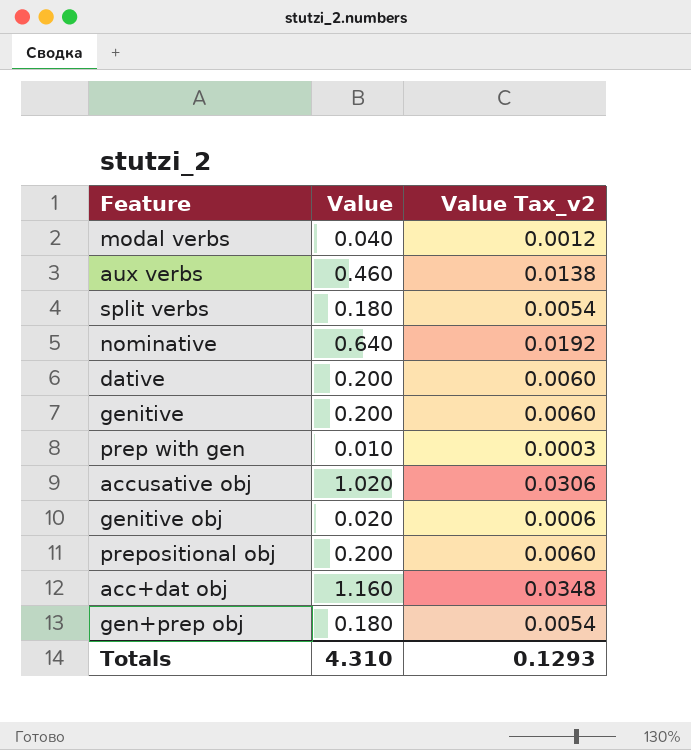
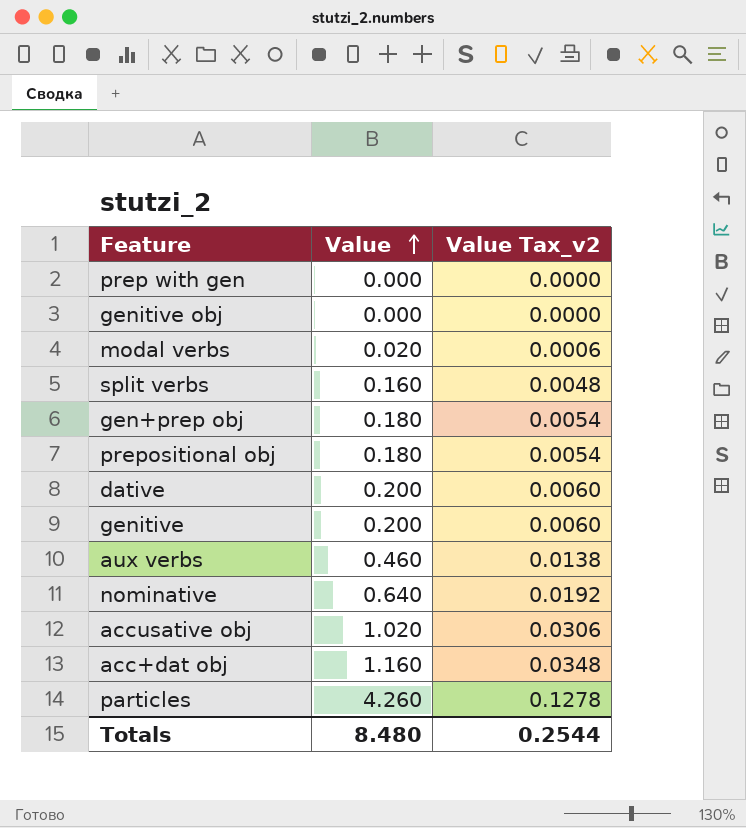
row order: none -> Value ascending
prep with gen | Value: 0.010 -> 0.000
prep with gen | Value Tax_v2: 0.0003 -> 0.0000
genitive obj | Value: 0.020 -> 0.000
genitive obj | Value Tax_v2: 0.0006 -> 0.0000
modal verbs | Value: 0.040 -> 0.020
modal verbs | Value Tax_v2: 0.0012 -> 0.0006
split verbs | Value: 0.180 -> 0.160
split verbs | Value Tax_v2: 0.0054 -> 0.0048
prepositional obj | Value: 0.200 -> 0.180
prepositional obj | Value Tax_v2: 0.0060 -> 0.0054
row particles: none -> 4.260 | 0.1278
Totals | Value: 4.310 -> 8.480
Totals | Value Tax_v2: 0.1293 -> 0.2544

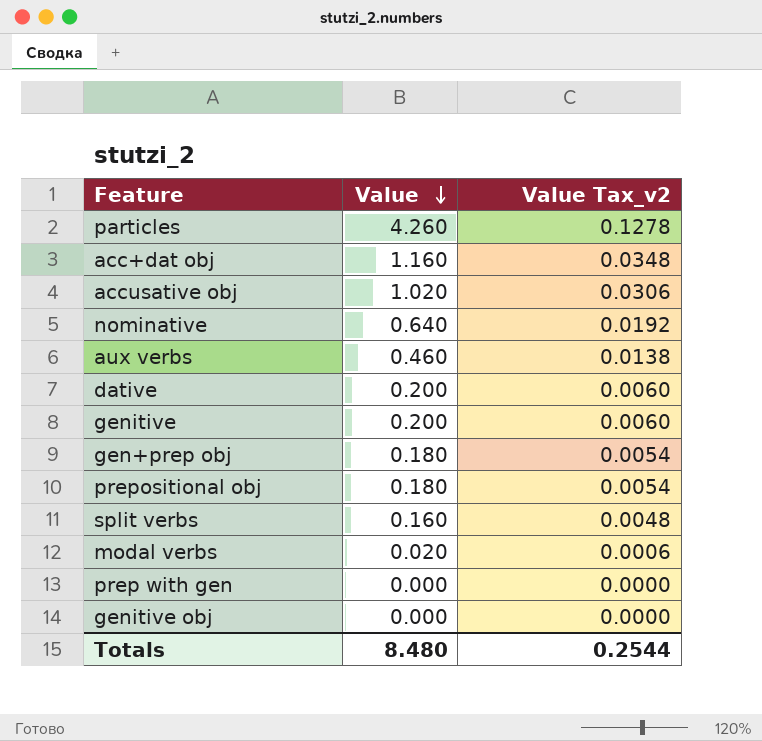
row order: Value ascending -> Value descending

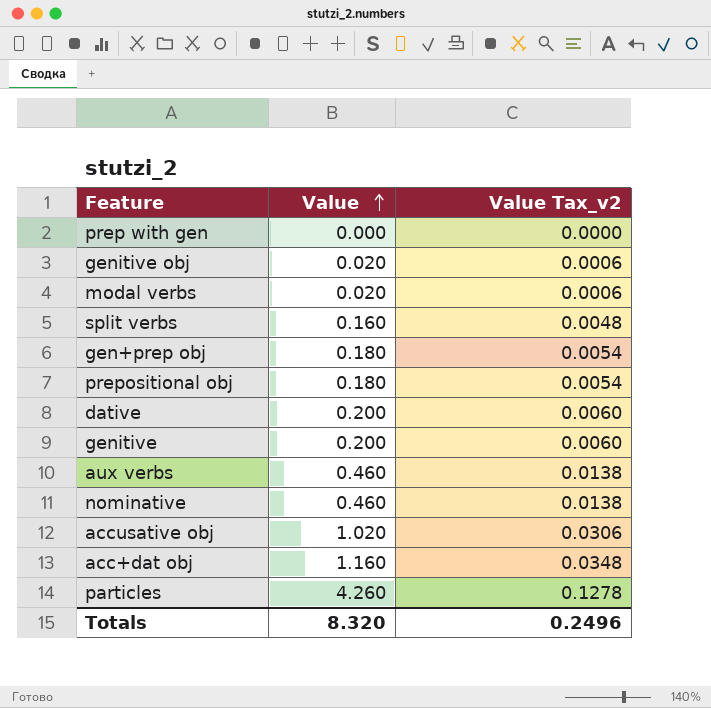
row order: Value descending -> Value ascending
genitive obj | Value: 0.000 -> 0.020
genitive obj | Value Tax_v2: 0.0000 -> 0.0006
nominative | Value: 0.640 -> 0.460
nominative | Value Tax_v2: 0.0192 -> 0.0138
Totals | Value: 8.480 -> 8.320
Totals | Value Tax_v2: 0.2544 -> 0.2496

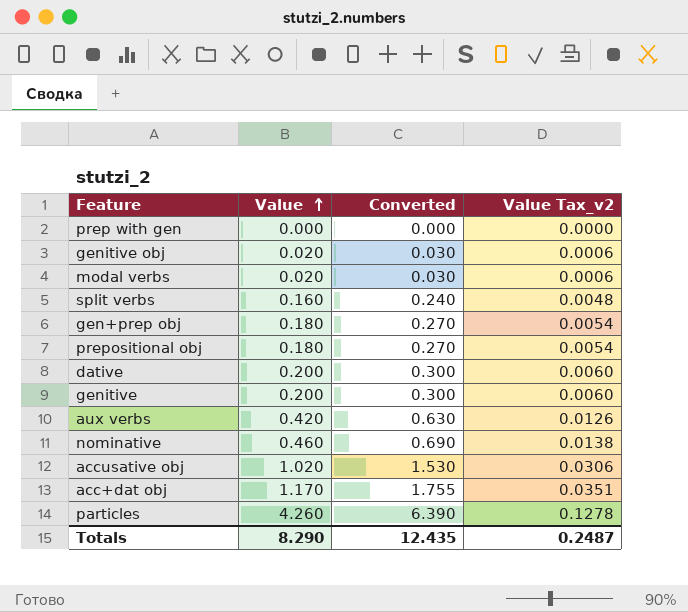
column Converted | formula: none -> [Value] * 1.5
aux verbs | Value: 0.460 -> 0.420
aux verbs | Value Tax_v2: 0.0138 -> 0.0126
acc+dat obj | Value: 1.160 -> 1.170
acc+dat obj | Value Tax_v2: 0.0348 -> 0.0351
Totals | Value: 8.320 -> 8.290
Totals | Value Tax_v2: 0.2496 -> 0.2487

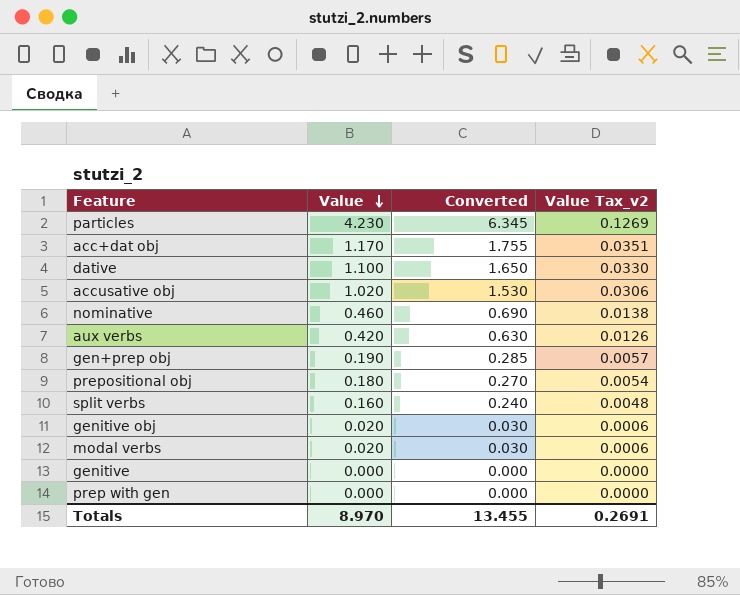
row order: Value ascending -> Value descending
particles | Value: 4.260 -> 4.230
particles | Converted: 6.390 -> 6.345
particles | Value Tax_v2: 0.1278 -> 0.1269
dative | Value: 0.200 -> 1.100
dative | Converted: 0.300 -> 1.650
dative | Value Tax_v2: 0.0060 -> 0.0330
gen+prep obj | Value: 0.180 -> 0.190
gen+prep obj | Converted: 0.270 -> 0.285
gen+prep obj | Value Tax_v2: 0.0054 -> 0.0057
genitive | Value: 0.200 -> 0.000
genitive | Converted: 0.300 -> 0.000
genitive | Value Tax_v2: 0.0060 -> 0.0000
Totals | Value: 8.290 -> 8.970
Totals | Converted: 12.435 -> 13.455
Totals | Value Tax_v2: 0.2487 -> 0.2691

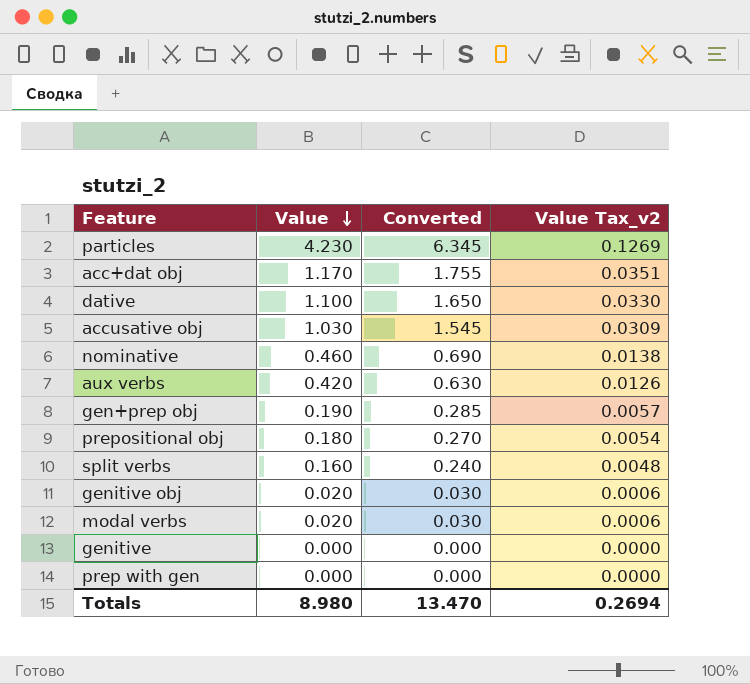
accusative obj | Value: 1.020 -> 1.030
accusative obj | Converted: 1.530 -> 1.545
accusative obj | Value Tax_v2: 0.0306 -> 0.0309
Totals | Value: 8.970 -> 8.980
Totals | Converted: 13.455 -> 13.470
Totals | Value Tax_v2: 0.2691 -> 0.2694

